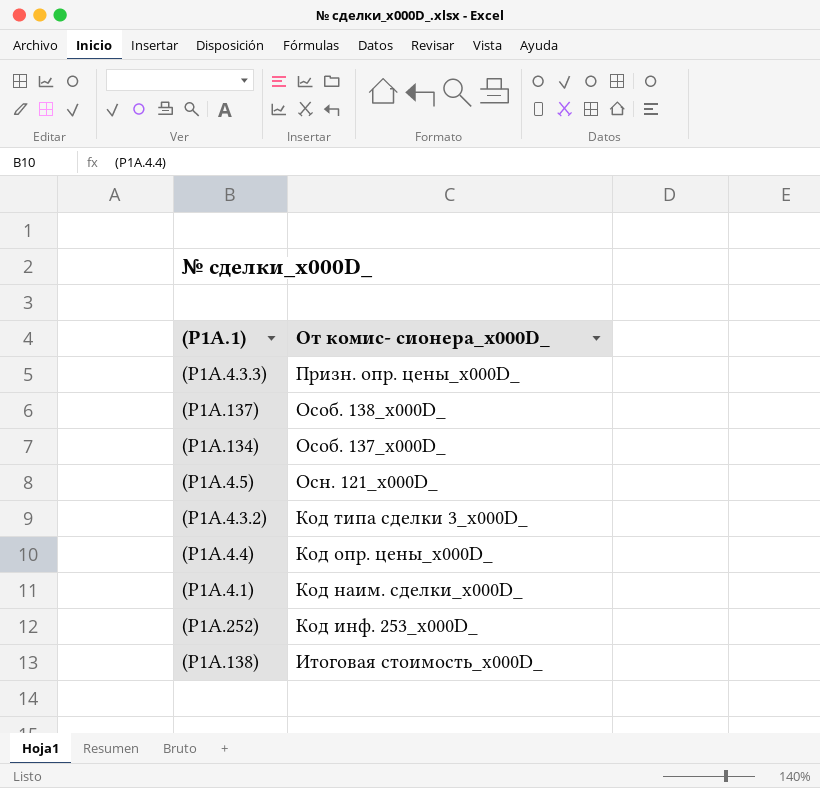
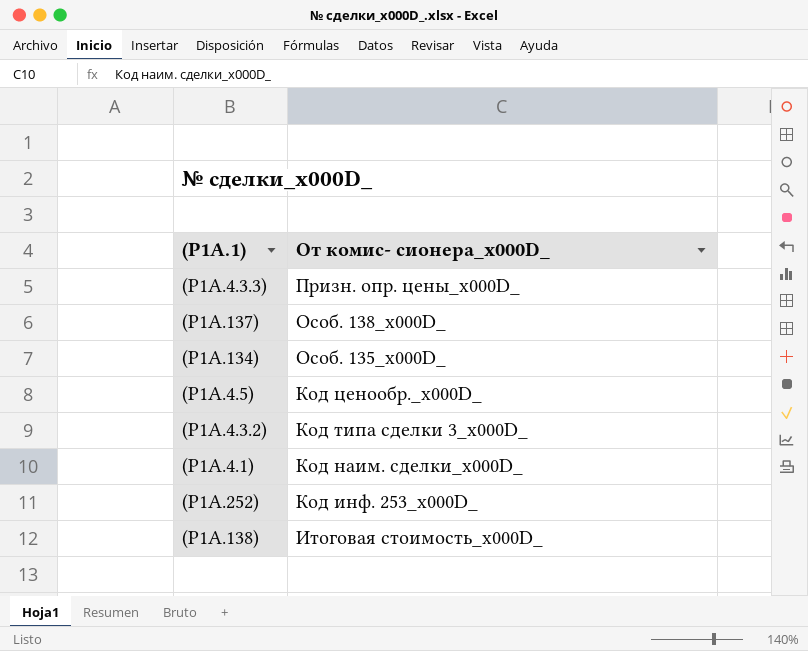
row (Р1А.4.4): Код опр. цены_x000D_ -> none
(Р1А.134) | От комис- сионера_x000D_: Особ. 137_x000D_ -> Особ. 135_x000D_
(Р1А.4.5) | От комис- сионера_x000D_: Осн. 121_x000D_ -> Код ценообр._x000D_

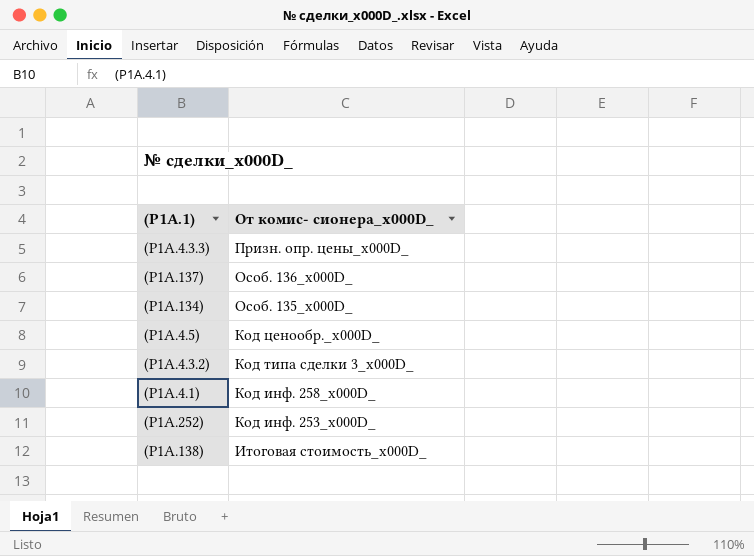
(Р1А.137) | От комис- сионера_x000D_: Особ. 138_x000D_ -> Особ. 136_x000D_
(Р1А.4.1) | От комис- сионера_x000D_: Код наим. сделки_x000D_ -> Код инф. 258_x000D_

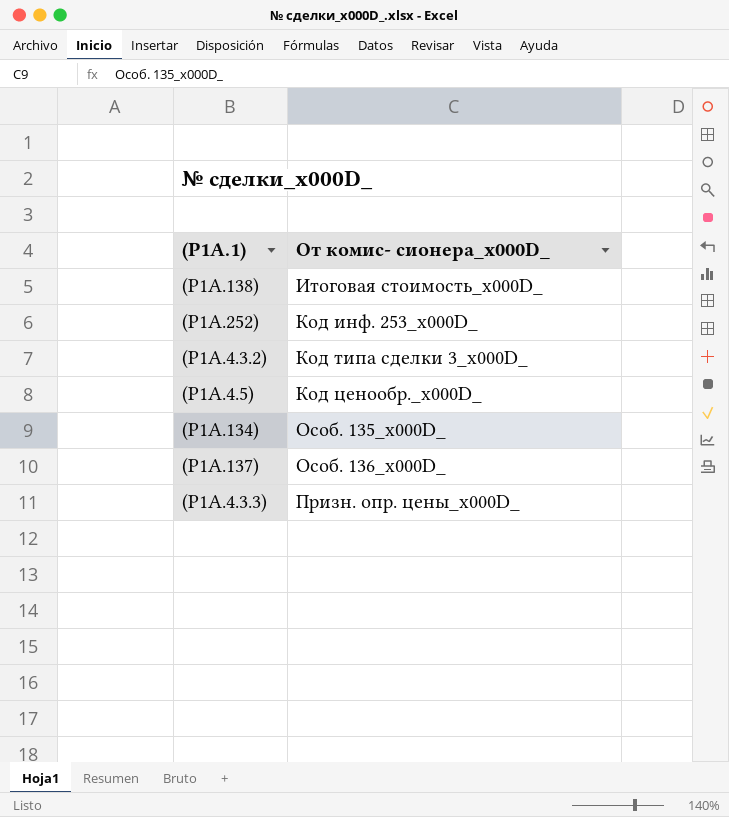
row order: От комис- сионера_x000D_ descending -> От комис- сионера_x000D_ ascending
row (Р1А.4.1): Код инф. 258_x000D_ -> none

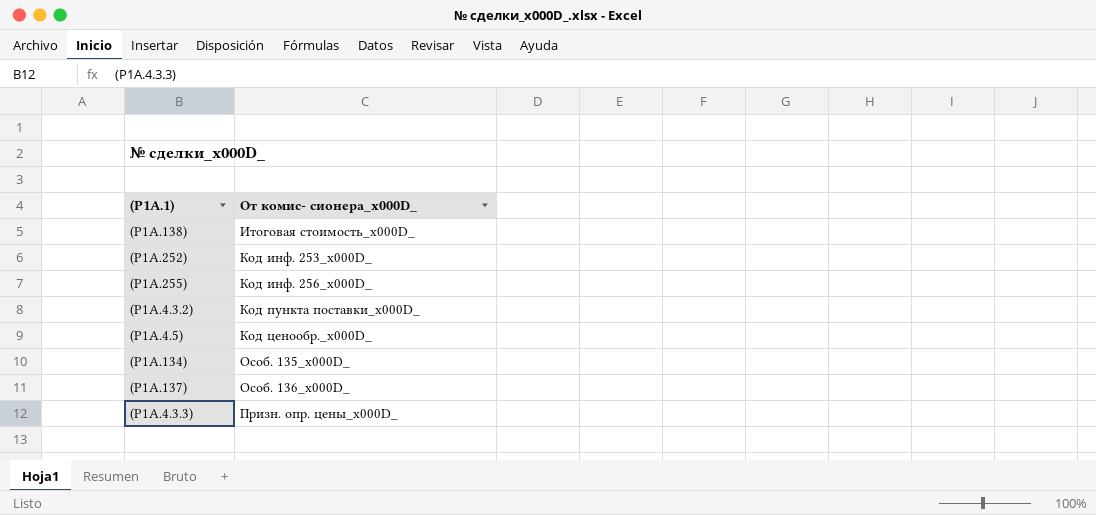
row (Р1А.255): none -> Код инф. 256_x000D_
(Р1А.4.3.2) | От комис- сионера_x000D_: Код типа сделки 3_x000D_ -> Код пункта поставки_x000D_

